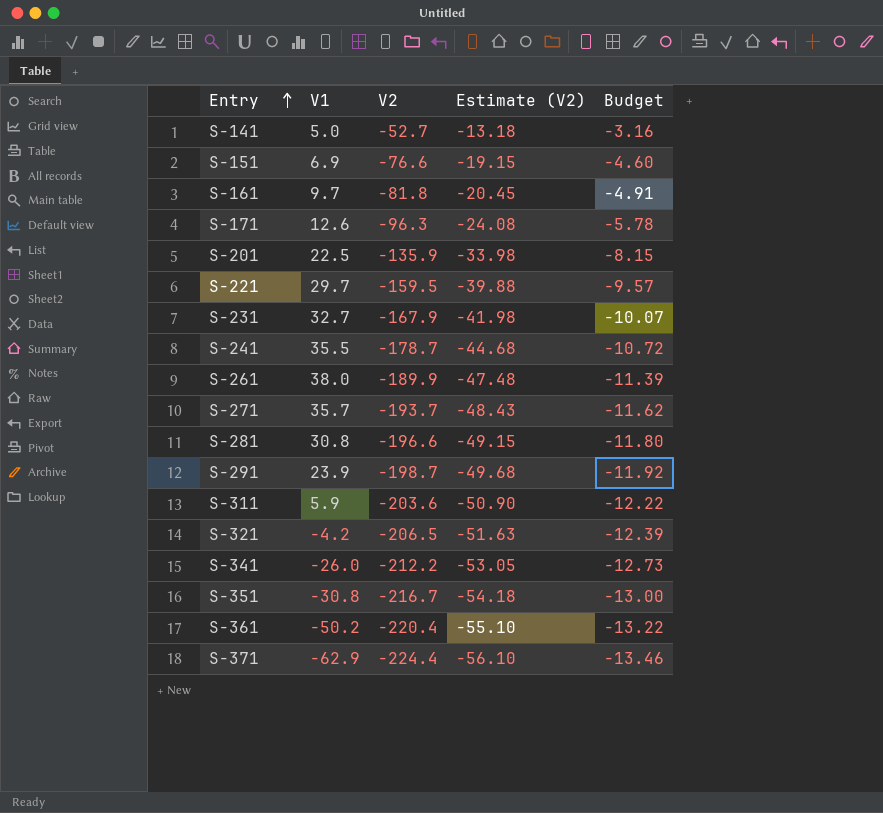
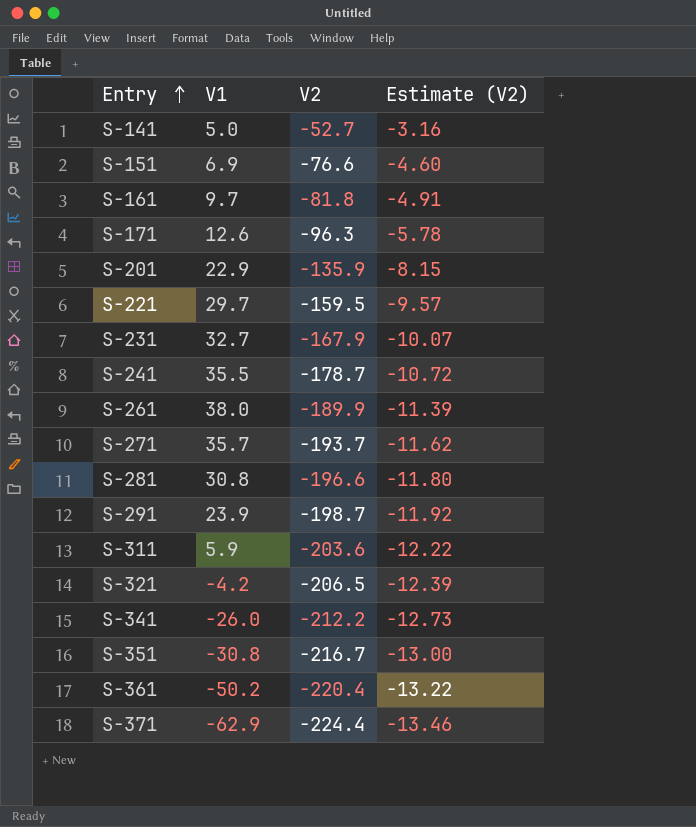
column Budget | formula: [V2] * 0.06 -> none
column Estimate (V2) | formula: [V2] * 0.25 -> [V2] * 0.06
S-201 | V1: 22.5 -> 22.9

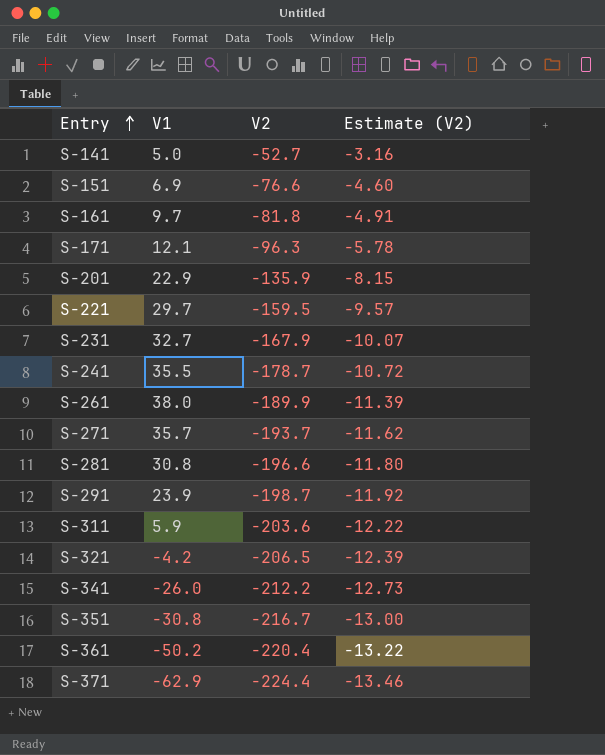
S-171 | V1: 12.6 -> 12.1

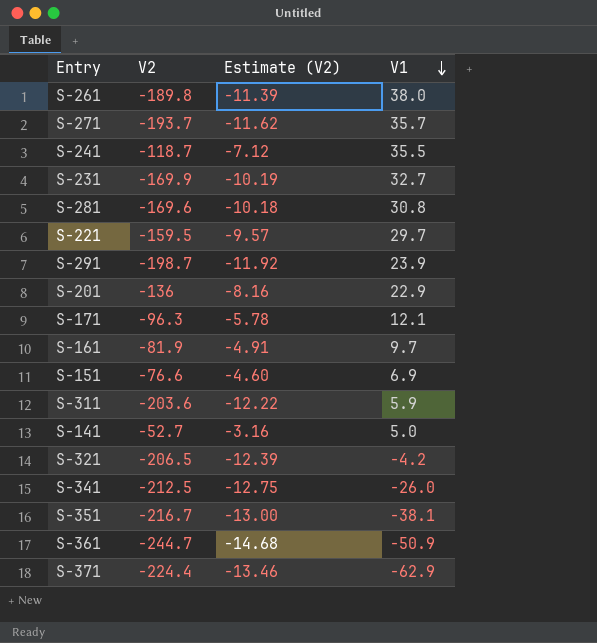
row order: Entry ascending -> V1 descending
column V1 | position: 2 -> 4
S-261 | V2: -189.9 -> -189.8
S-241 | V2: -178.7 -> -118.7
S-241 | Estimate (V2): -10.72 -> -7.12
S-231 | V2: -167.9 -> -169.9
S-231 | Estimate (V2): -10.07 -> -10.19
S-281 | V2: -196.6 -> -169.6
S-281 | Estimate (V2): -11.80 -> -10.18
S-201 | V2: -135.9 -> -136
S-201 | Estimate (V2): -8.15 -> -8.16
S-161 | V2: -81.8 -> -81.9
S-341 | V2: -212.2 -> -212.5
S-341 | Estimate (V2): -12.73 -> -12.75
S-351 | V1: -30.8 -> -38.1
S-361 | V2: -220.4 -> -244.7
S-361 | Estimate (V2): -13.22 -> -14.68
S-361 | V1: -50.2 -> -50.9

